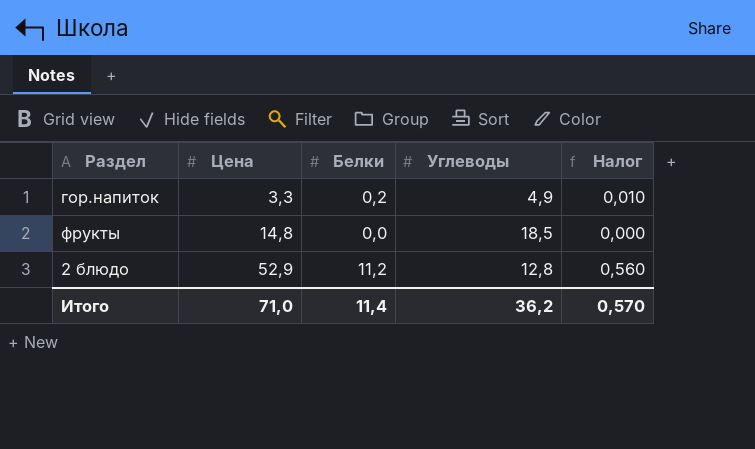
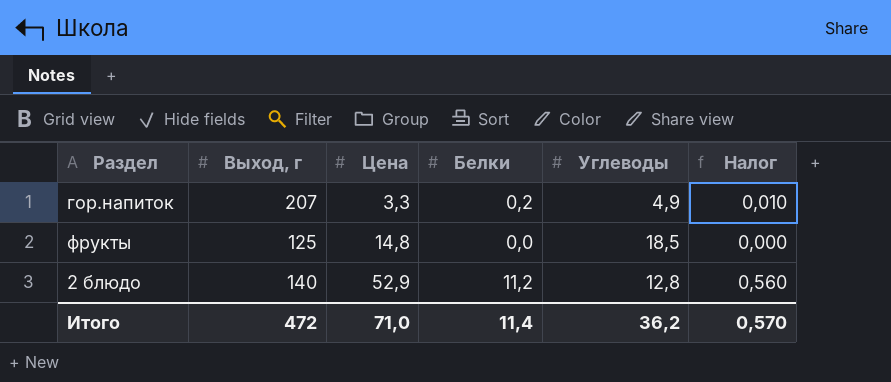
column Выход, г | position: none -> 2

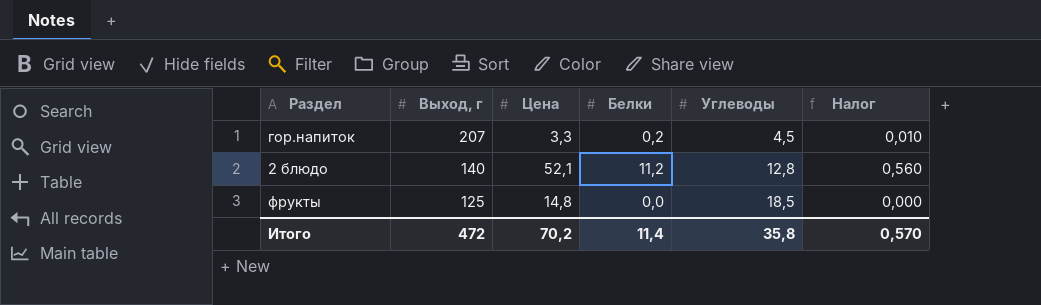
row order: Цена ascending -> Выход, г descending
гор.напиток | Углеводы: 4,9 -> 4,5
2 блюдо | Цена: 52,9 -> 52,1
Итого | Цена: 71,0 -> 70,2
Итого | Углеводы: 36,2 -> 35,8

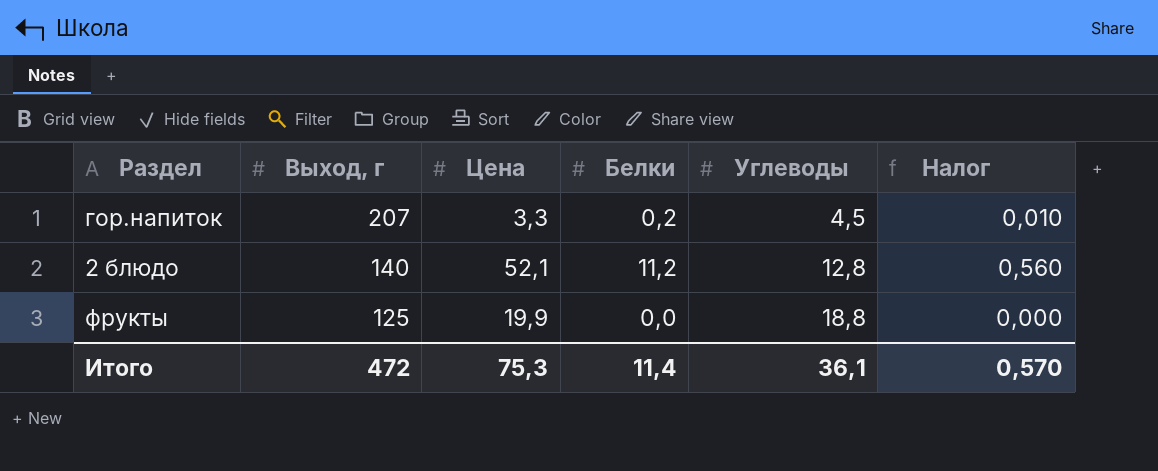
фрукты | Цена: 14,8 -> 19,9
фрукты | Углеводы: 18,5 -> 18,8
Итого | Цена: 70,2 -> 75,3
Итого | Углеводы: 35,8 -> 36,1

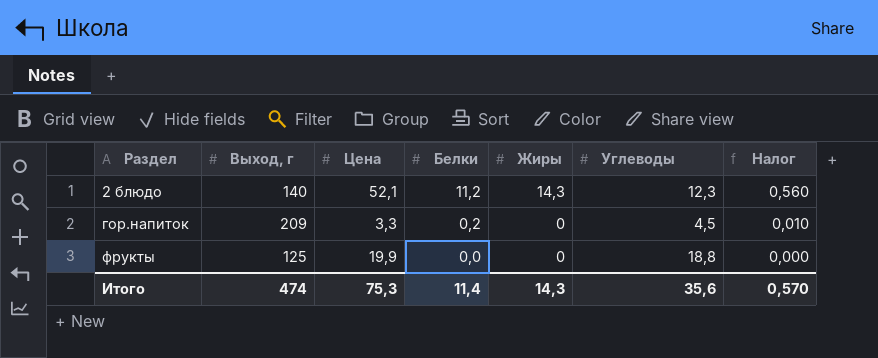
row order: Выход, г descending -> Раздел ascending
column Жиры | position: none -> 5
2 блюдо | Углеводы: 12,8 -> 12,3
гор.напиток | Выход, г: 207 -> 209
Итого | Выход, г: 472 -> 474
Итого | Углеводы: 36,1 -> 35,6

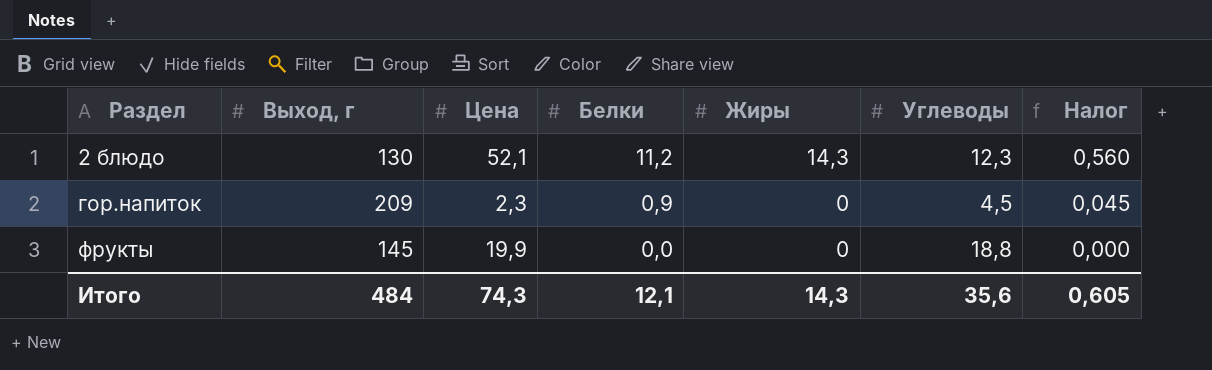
2 блюдо | Выход, г: 140 -> 130
гор.напиток | Цена: 3,3 -> 2,3
гор.напиток | Белки: 0,2 -> 0,9
гор.напиток | Налог: 0,010 -> 0,045
фрукты | Выход, г: 125 -> 145
Итого | Выход, г: 474 -> 484
Итого | Цена: 75,3 -> 74,3
Итого | Белки: 11,4 -> 12,1
Итого | Налог: 0,570 -> 0,605

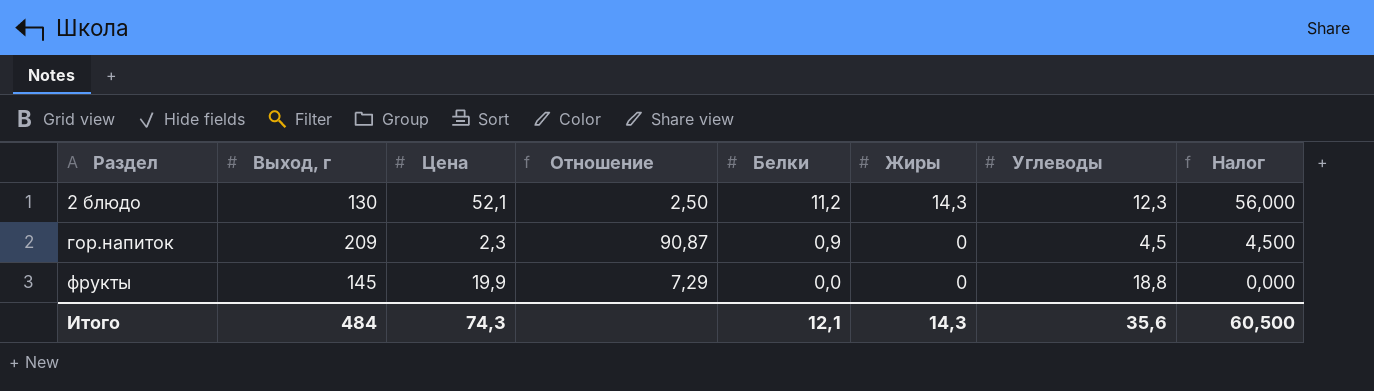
column Отношение | formula: none -> [Выход, г] / [Цена]
column Налог | formula: [Белки] * 0,05 -> [Белки] * 5
Итого | Налог: 0,605 -> 60,500

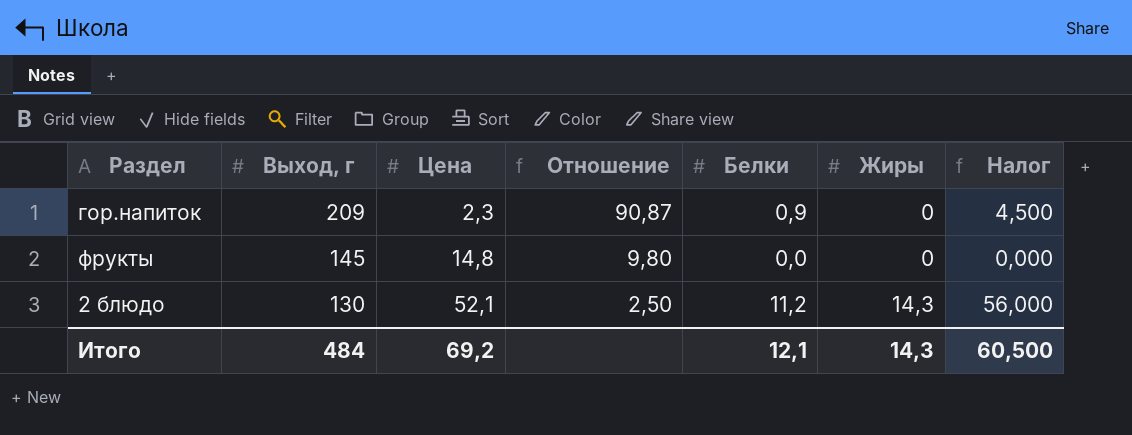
row order: Раздел ascending -> Выход, г descending
column Углеводы | position: 7 -> none
фрукты | Цена: 19,9 -> 14,8
фрукты | Отношение: 7,29 -> 9,80
Итого | Цена: 74,3 -> 69,2

